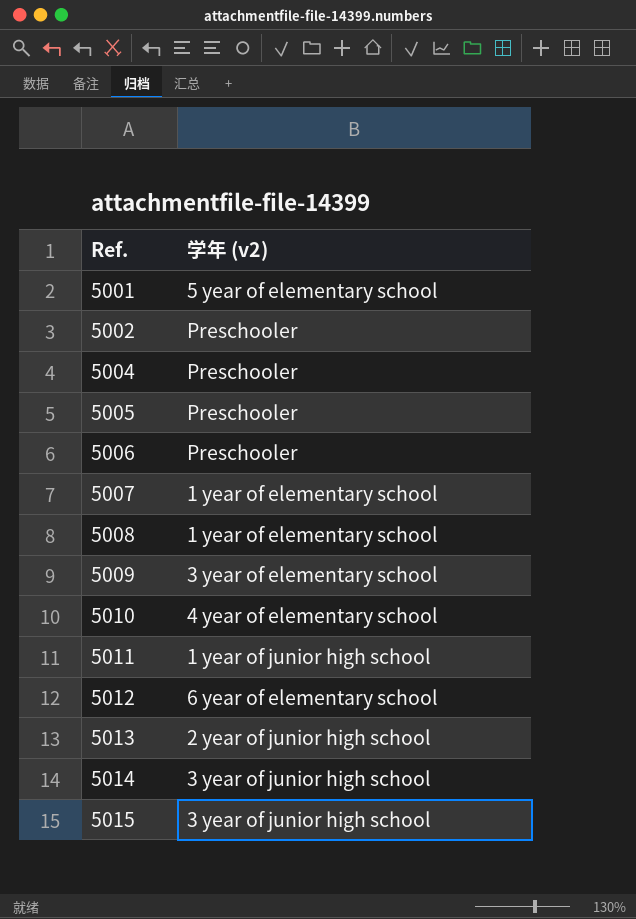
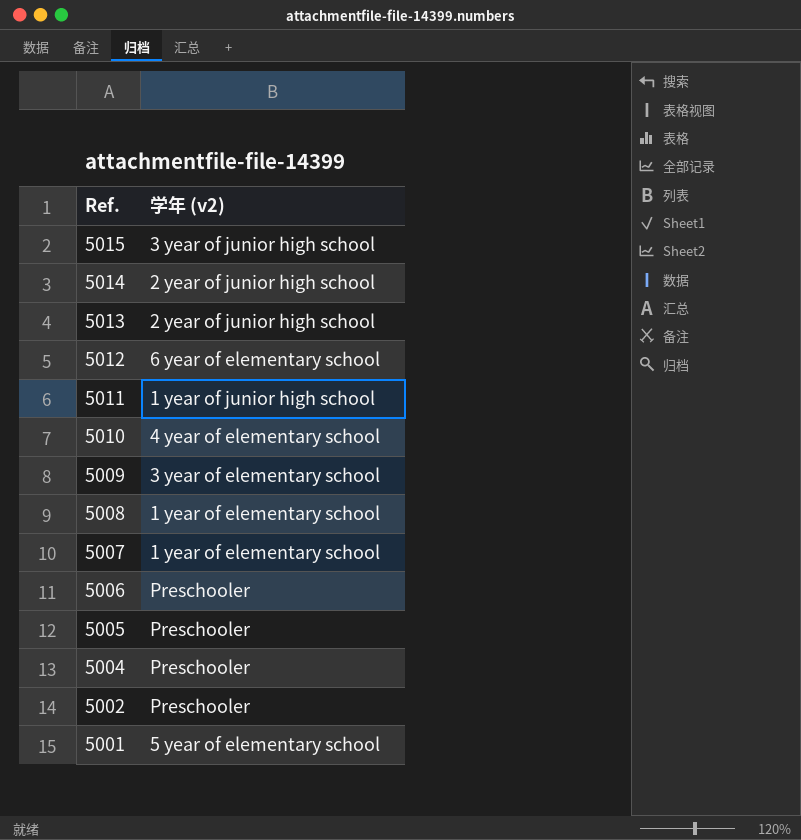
row order: Ref. ascending -> Ref. descending
5014 | 学年 (v2): 3 year of junior high school -> 2 year of junior high school

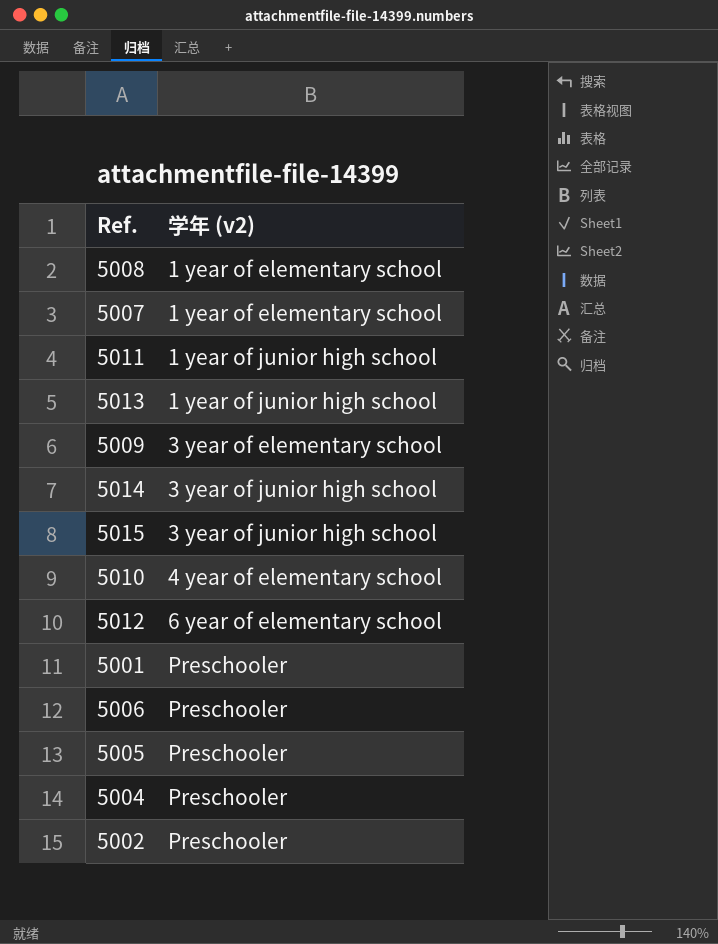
row order: Ref. descending -> 学年 (v2) ascending
5013 | 学年 (v2): 2 year of junior high school -> 1 year of junior high school
5014 | 学年 (v2): 2 year of junior high school -> 3 year of junior high school
5001 | 学年 (v2): 5 year of elementary school -> Preschooler

